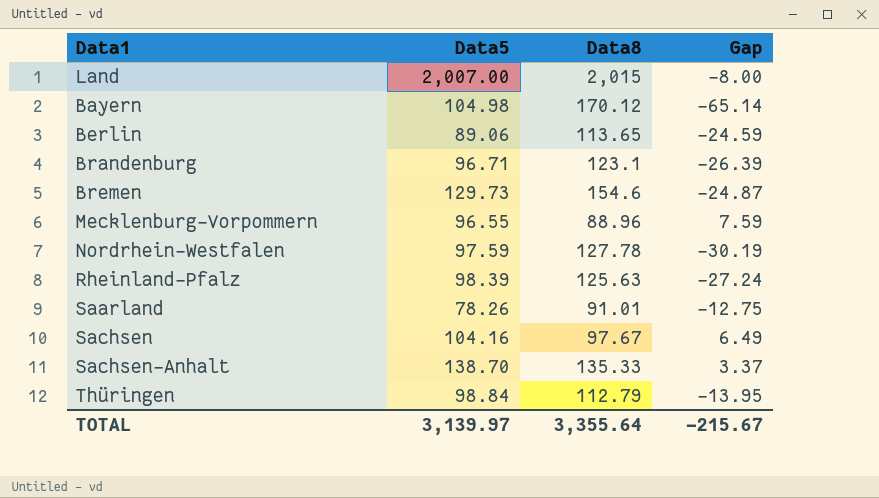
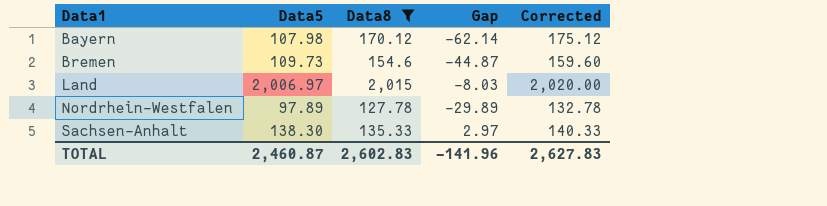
filter: none -> Data8 >= 127.78
row order: none -> Data1 ascending
column Corrected | formula: none -> [Data8] + 5
Bayern | Data5: 104.98 -> 107.98
Bayern | Gap: -65.14 -> -62.14
Bremen | Data5: 129.73 -> 109.73
Bremen | Gap: -24.87 -> -44.87
Land | Data5: 2,007.00 -> 2,006.97
Land | Gap: -8.00 -> -8.03
Nordrhein-Westfalen | Data5: 97.59 -> 97.89
Nordrhein-Westfalen | Gap: -30.19 -> -29.89
Sachsen-Anhalt | Data5: 138.70 -> 138.30
Sachsen-Anhalt | Gap: 3.37 -> 2.97
TOTAL | Data5: 3,139.97 -> 2,460.87
TOTAL | Data8: 3,355.64 -> 2,602.83
TOTAL | Gap: -215.67 -> -141.96

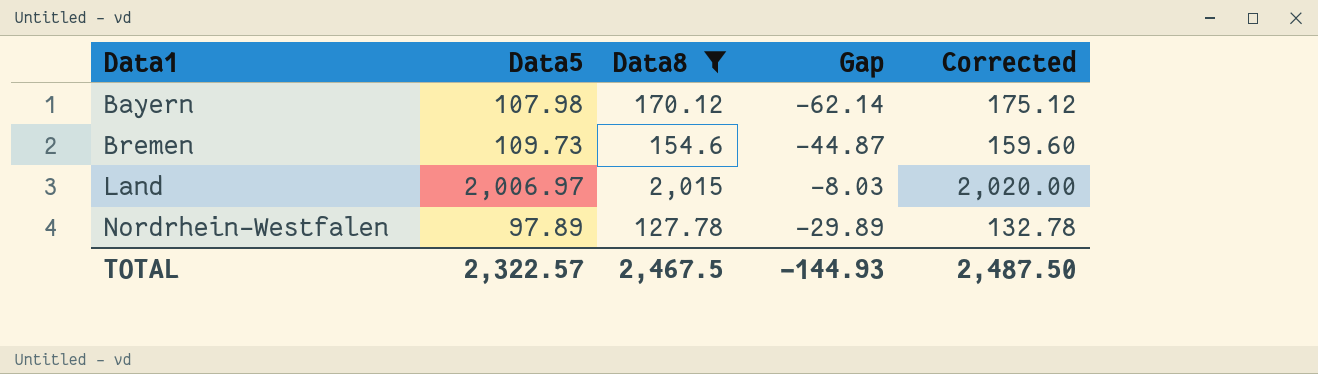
row Sachsen-Anhalt: 138.30 | 135.33 | 2.97 | 140.33 -> none
TOTAL | Data5: 2,460.87 -> 2,322.57
TOTAL | Data8: 2,602.83 -> 2,467.5
TOTAL | Gap: -141.96 -> -144.93
TOTAL | Corrected: 2,627.83 -> 2,487.50

